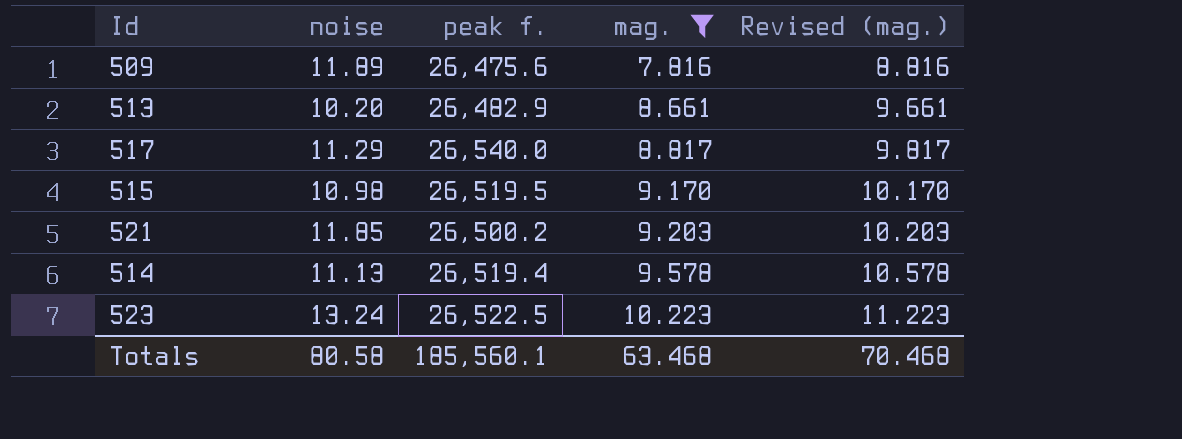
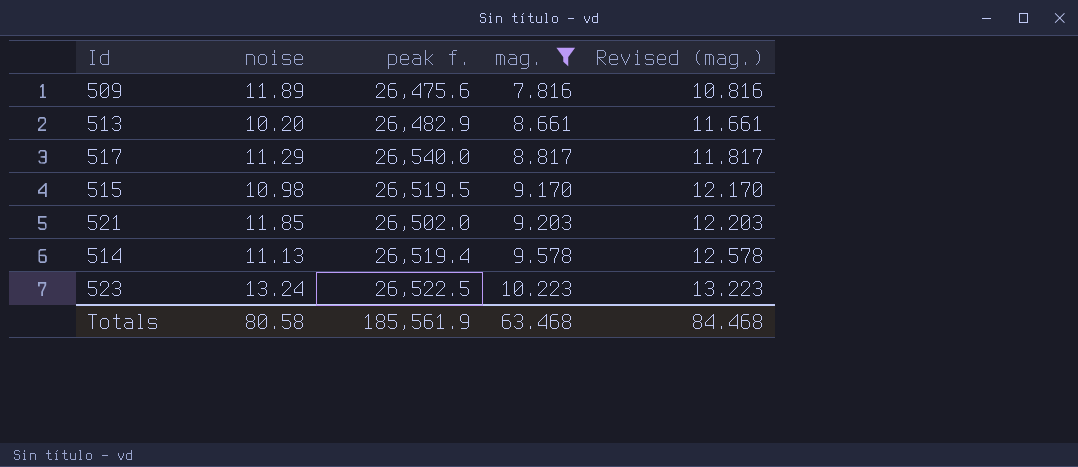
column Revised (mag.) | formula: [mag.] + 1 -> [mag.] + 3
521 | peak f.: 26,500.2 -> 26,502.0
Totals | peak f.: 185,560.1 -> 185,561.9
Totals | Revised (mag.): 70.468 -> 84.468

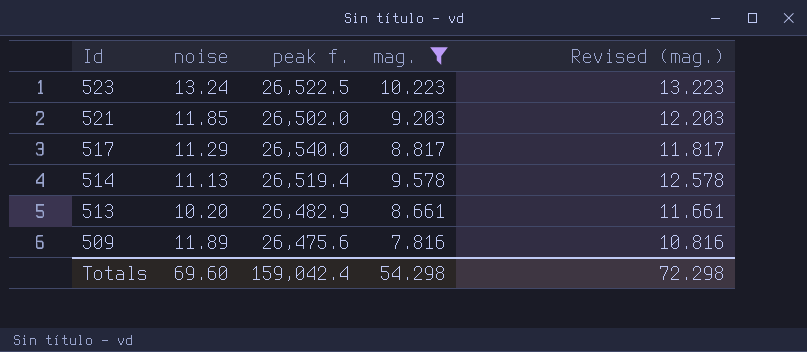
row order: mag. ascending -> Id descending
row 515: 10.98 | 26,519.5 | 9.170 | 12.170 -> none
Totals | noise: 80.58 -> 69.60
Totals | peak f.: 185,561.9 -> 159,042.4
Totals | mag.: 63.468 -> 54.298
Totals | Revised (mag.): 84.468 -> 72.298

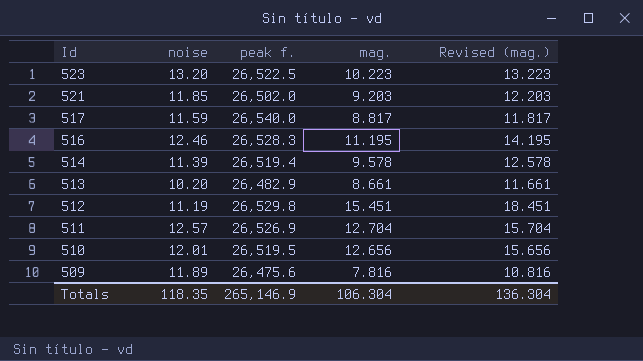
filter: mag. <= 10.223 -> none
523 | noise: 13.24 -> 13.20
517 | noise: 11.29 -> 11.59
514 | noise: 11.13 -> 11.39
Totals | noise: 69.60 -> 118.35
Totals | peak f.: 159,042.4 -> 265,146.9
Totals | mag.: 54.298 -> 106.304
Totals | Revised (mag.): 72.298 -> 136.304

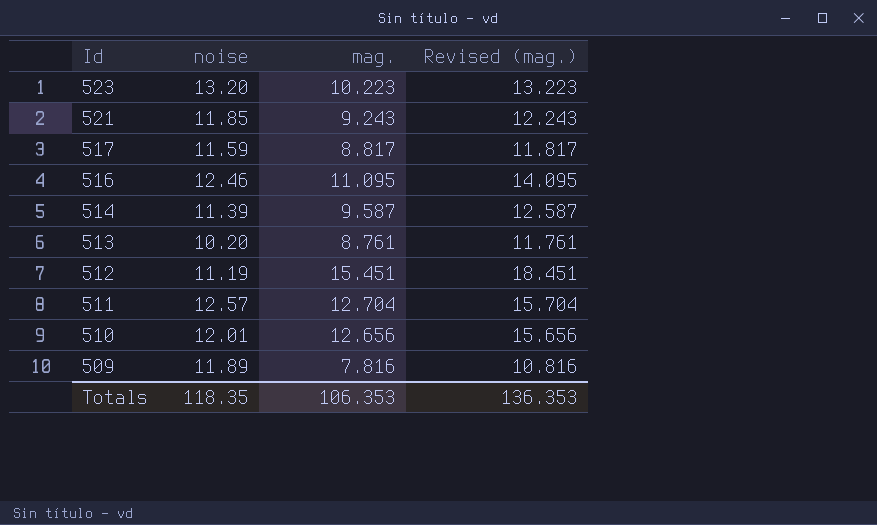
column peak f. | position: 3 -> none
521 | mag.: 9.203 -> 9.243
521 | Revised (mag.): 12.203 -> 12.243
516 | mag.: 11.195 -> 11.095
516 | Revised (mag.): 14.195 -> 14.095
514 | mag.: 9.578 -> 9.587
514 | Revised (mag.): 12.578 -> 12.587
513 | mag.: 8.661 -> 8.761
513 | Revised (mag.): 11.661 -> 11.761
Totals | mag.: 106.304 -> 106.353
Totals | Revised (mag.): 136.304 -> 136.353

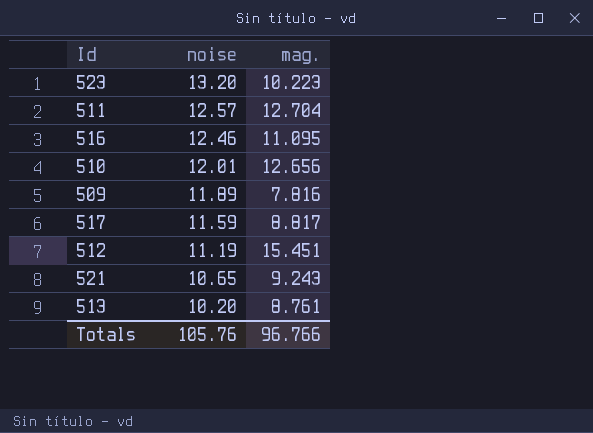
row order: Id descending -> noise descending
column Revised (mag.) | formula: [mag.] + 3 -> none
row 514: 11.39 | 9.587 | 12.587 -> none
521 | noise: 11.85 -> 10.65
Totals | noise: 118.35 -> 105.76
Totals | mag.: 106.353 -> 96.766

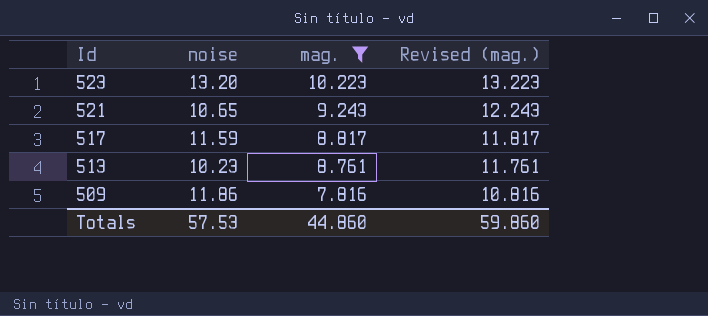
filter: none -> mag. <= 10.223
row order: noise descending -> Id descending
column Revised (mag.) | formula: none -> [mag.] + 3
513 | noise: 10.20 -> 10.23
509 | noise: 11.89 -> 11.86
Totals | noise: 105.76 -> 57.53
Totals | mag.: 96.766 -> 44.860

